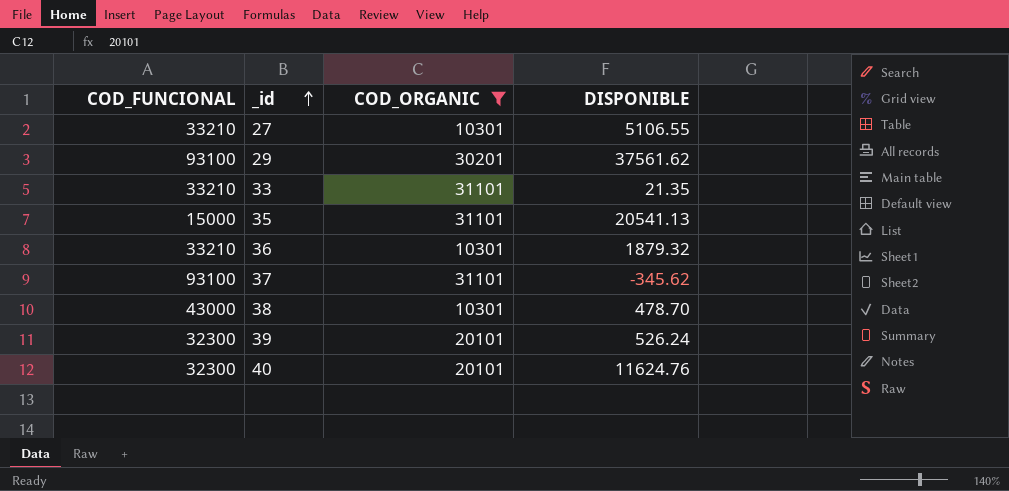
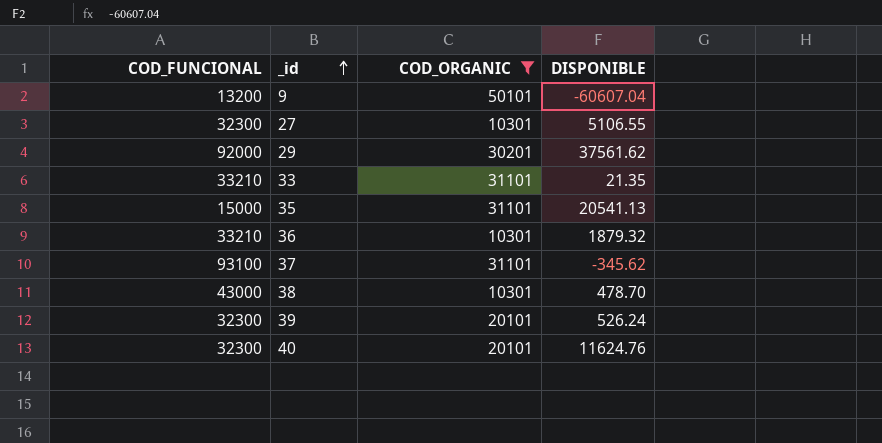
row 9: none -> 13200 | 50101 | -60607.04
27 | COD_FUNCIONAL: 33210 -> 32300
29 | COD_FUNCIONAL: 93100 -> 92000

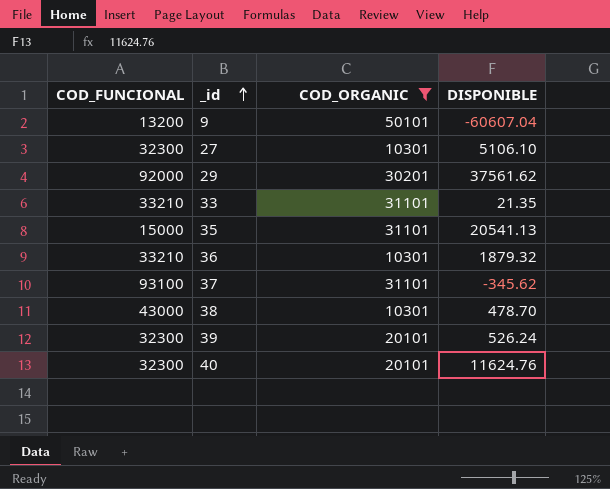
27 | DISPONIBLE: 5106.55 -> 5106.10

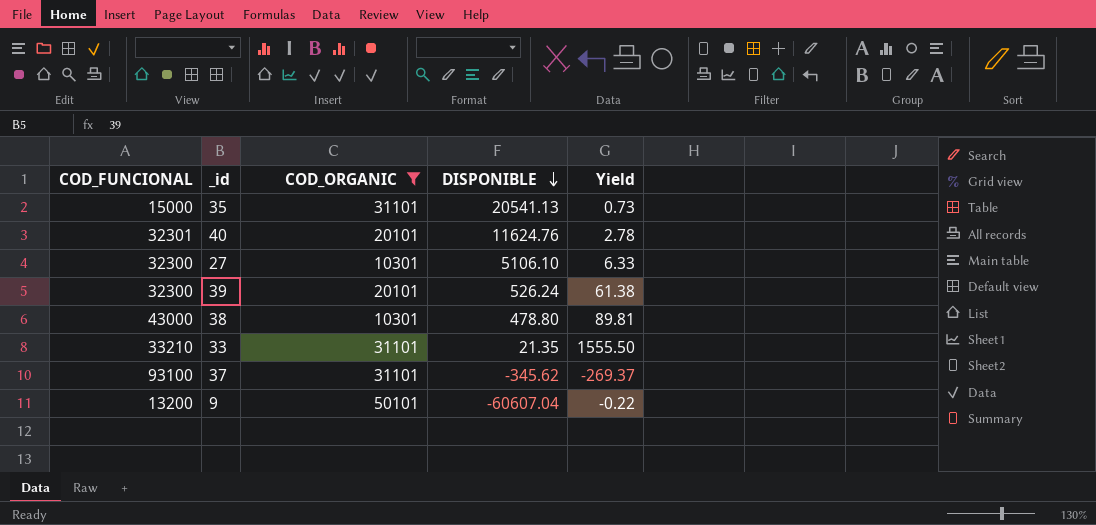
row order: _id ascending -> DISPONIBLE descending
column Yield | formula: none -> [COD_FUNCIONAL] / [DISPONIBLE]
row 29: 92000 | 30201 | 37561.62 -> none
row 36: 33210 | 10301 | 1879.32 -> none
40 | COD_FUNCIONAL: 32300 -> 32301
38 | DISPONIBLE: 478.70 -> 478.80

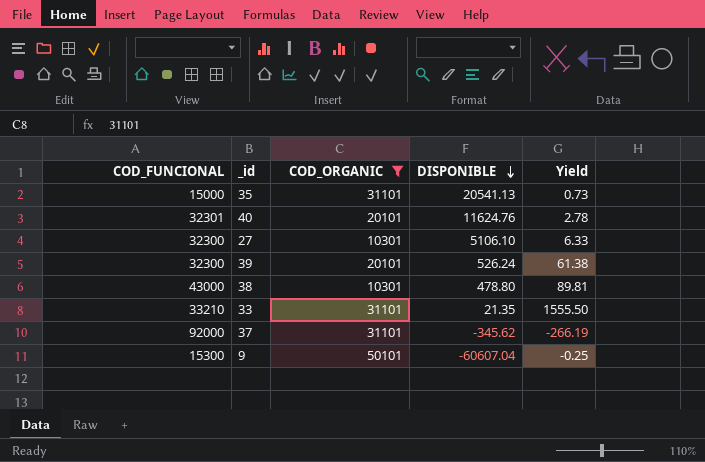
37 | COD_FUNCIONAL: 93100 -> 92000
37 | Yield: -269.37 -> -266.19
9 | COD_FUNCIONAL: 13200 -> 15300
9 | Yield: -0.22 -> -0.25

